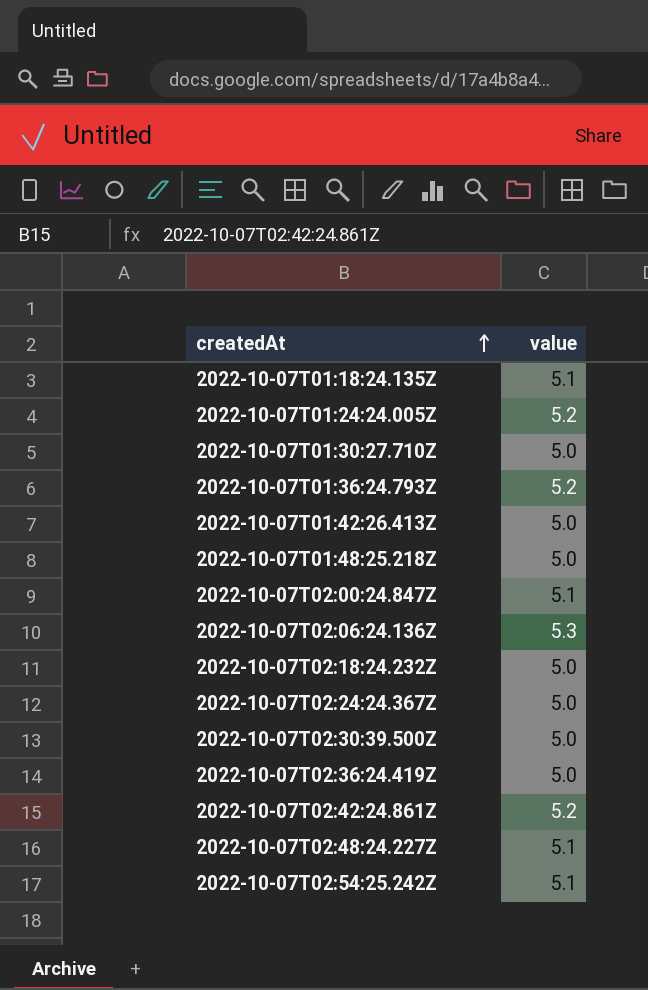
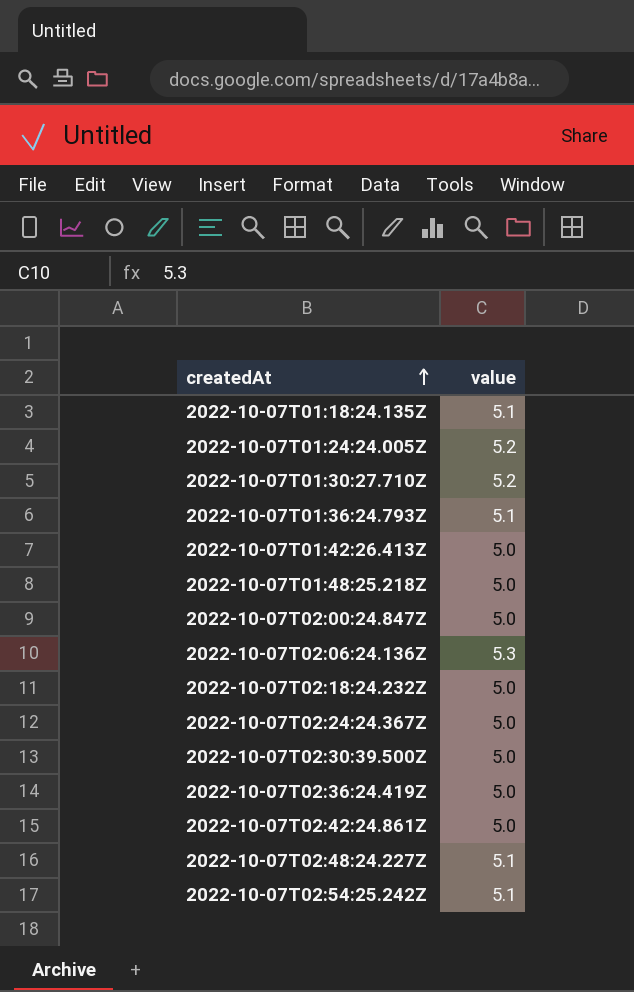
2022-10-07T01:30:27.710Z | value: 5.0 -> 5.2
2022-10-07T01:36:24.793Z | value: 5.2 -> 5.1
2022-10-07T02:00:24.847Z | value: 5.1 -> 5.0
2022-10-07T02:42:24.861Z | value: 5.2 -> 5.0

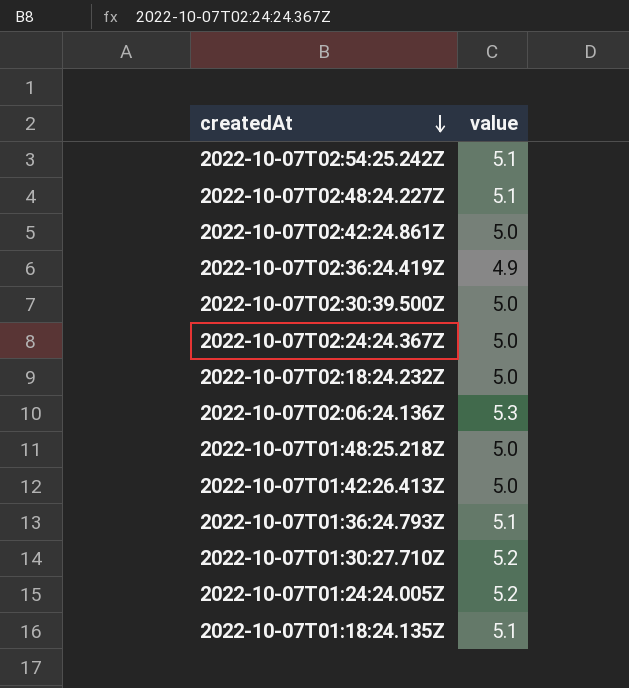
row order: createdAt ascending -> createdAt descending
row 2022-10-07T02:00:24.847Z: 5.0 -> none
2022-10-07T02:36:24.419Z | value: 5.0 -> 4.9

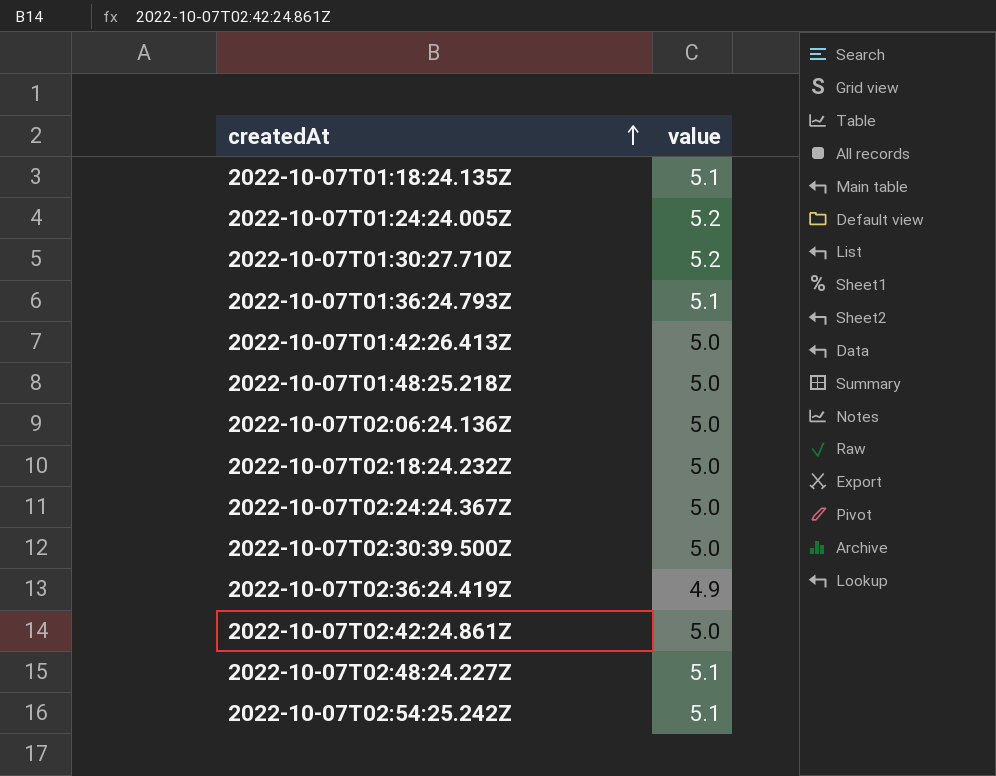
row order: createdAt descending -> createdAt ascending
2022-10-07T02:06:24.136Z | value: 5.3 -> 5.0

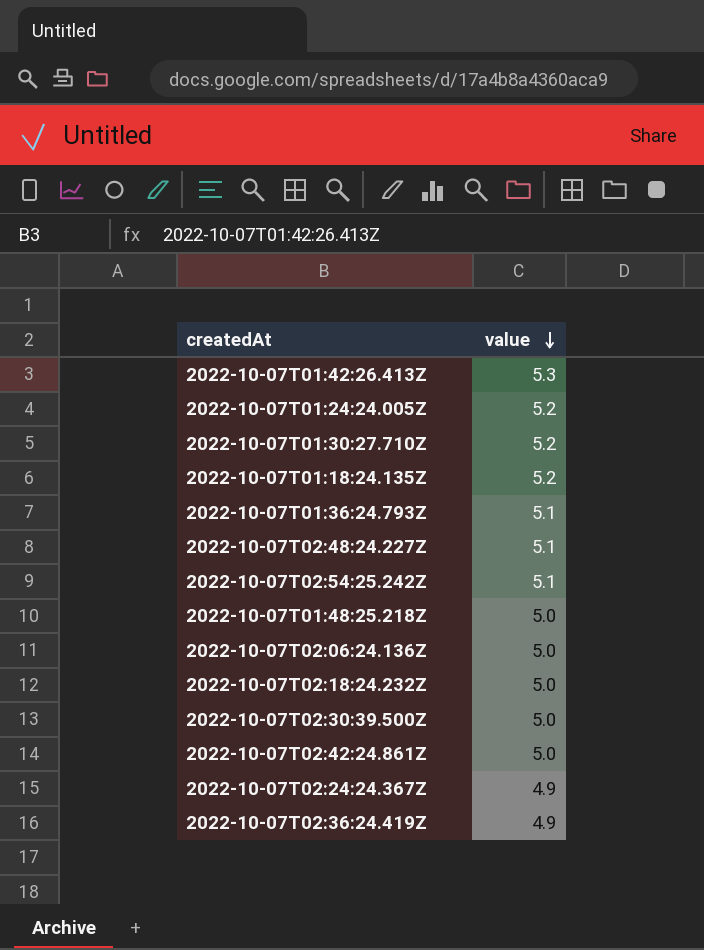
row order: createdAt ascending -> value descending
2022-10-07T01:42:26.413Z | value: 5.0 -> 5.3
2022-10-07T01:18:24.135Z | value: 5.1 -> 5.2
2022-10-07T02:24:24.367Z | value: 5.0 -> 4.9

